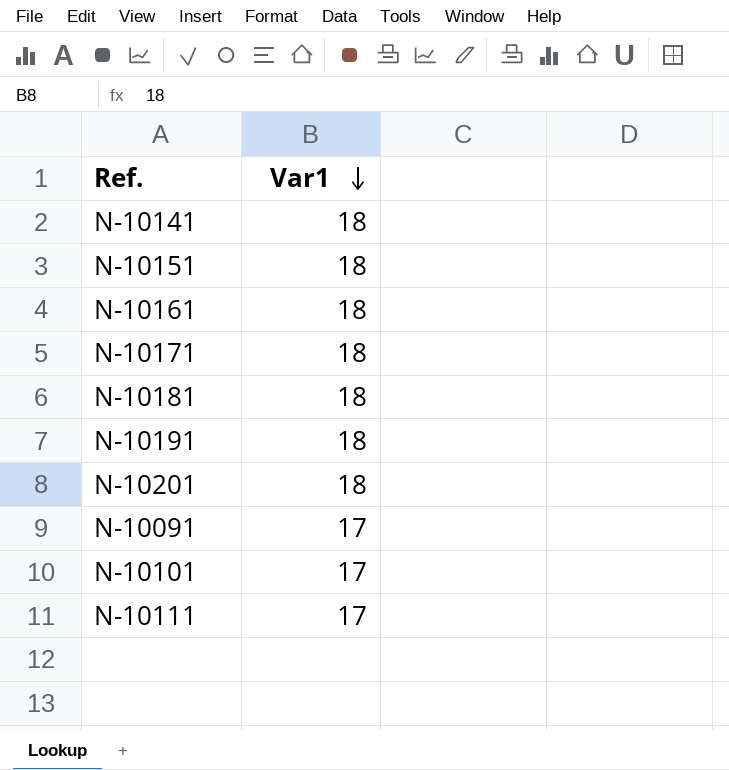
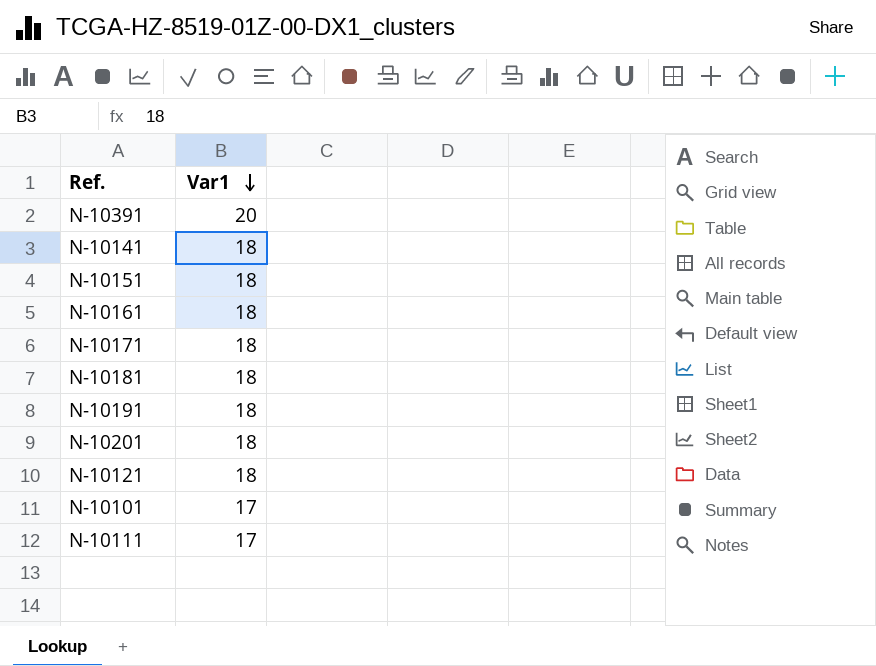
row N-10091: 17 -> none
row N-10391: none -> 20
row N-10121: none -> 18

